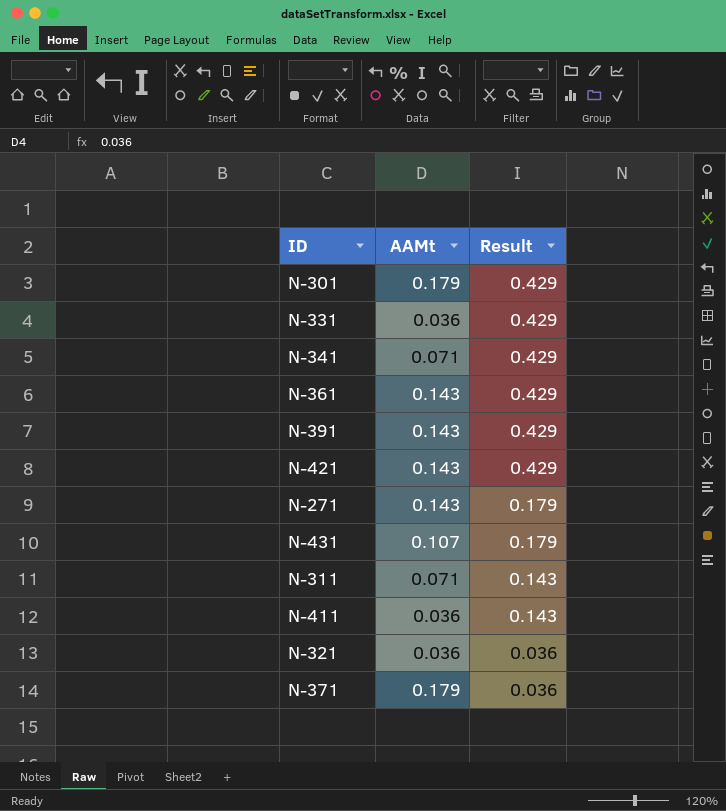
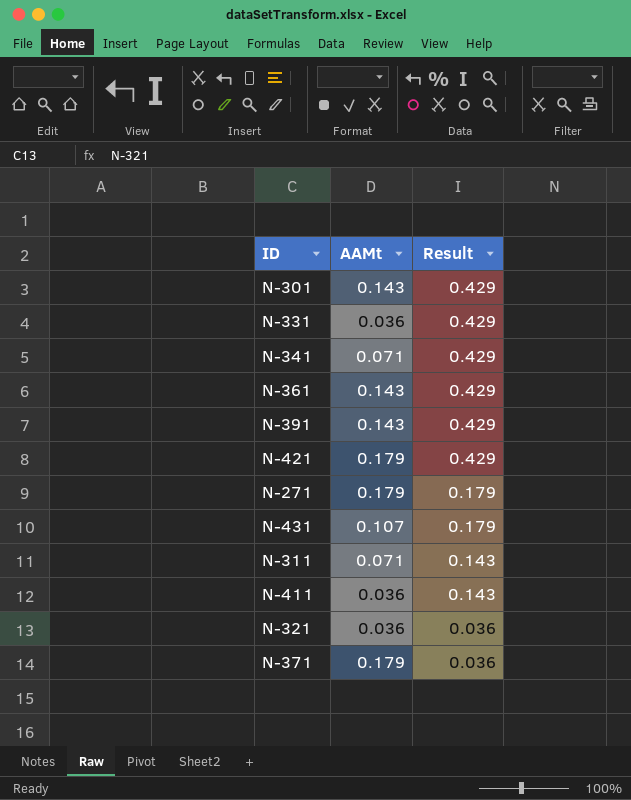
N-301 | AAMt: 0.179 -> 0.143
N-421 | AAMt: 0.143 -> 0.179
N-271 | AAMt: 0.143 -> 0.179

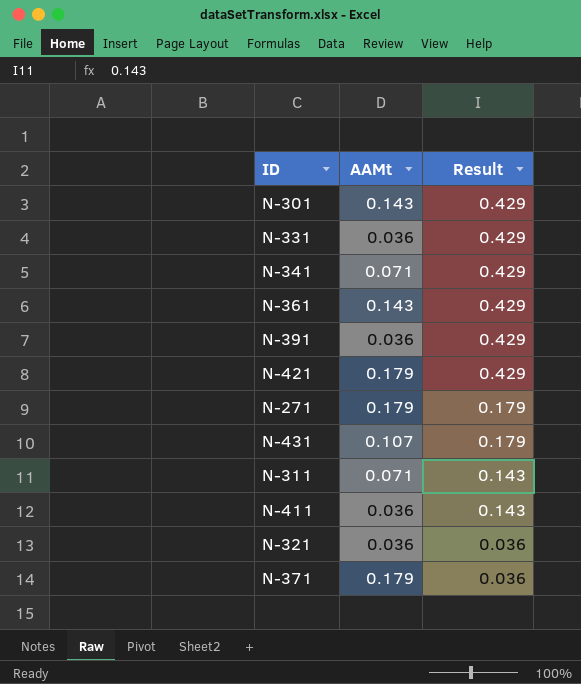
N-391 | AAMt: 0.143 -> 0.036

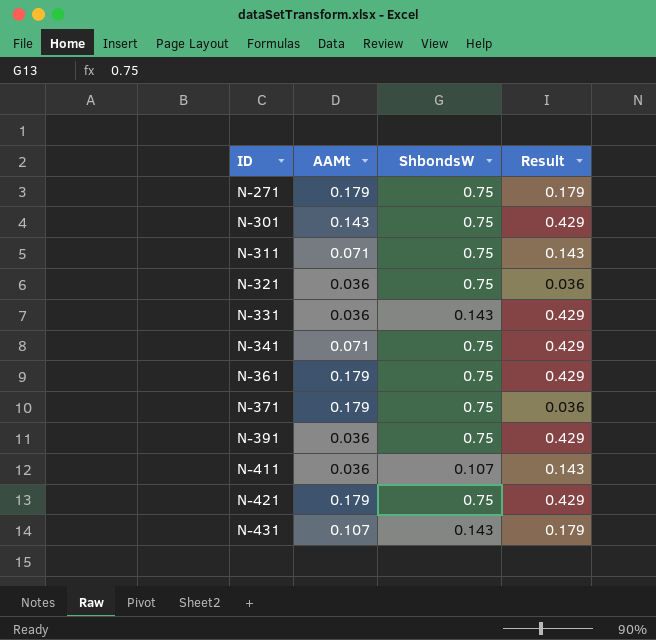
row order: Result descending -> ID ascending
column ShbondsW | position: none -> 3
N-361 | AAMt: 0.143 -> 0.179

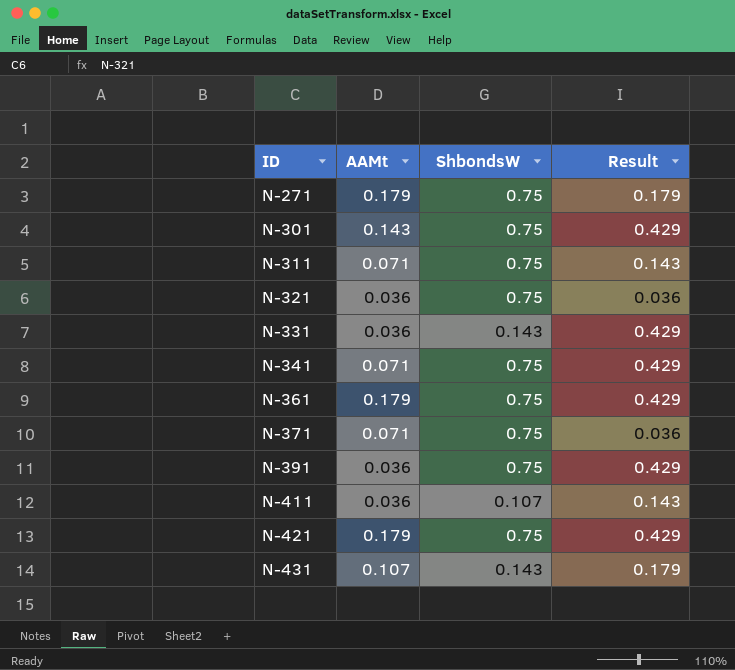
N-371 | AAMt: 0.179 -> 0.071

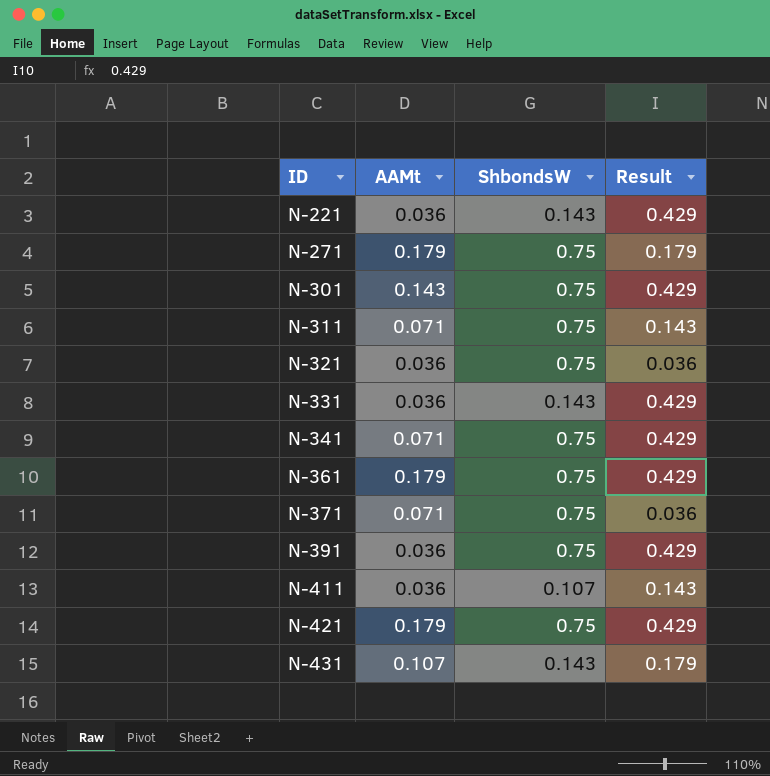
row N-221: none -> 0.036 | 0.143 | 0.429

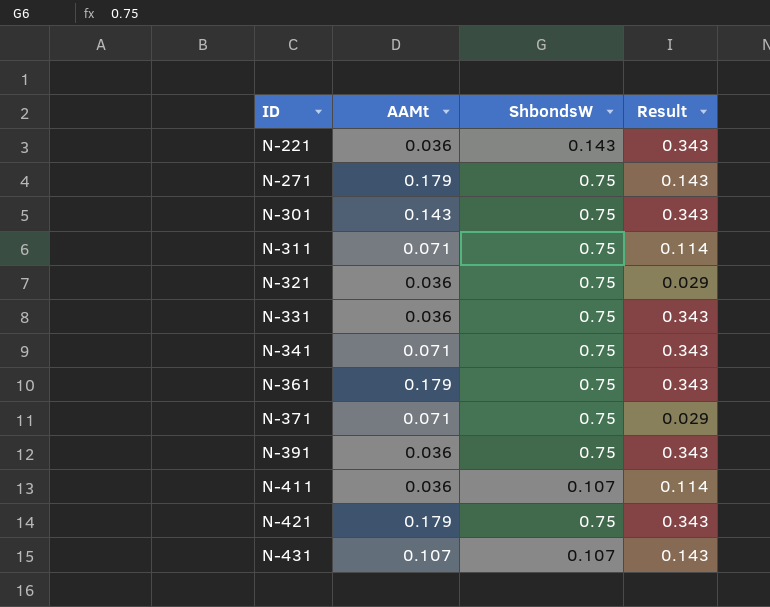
N-221 | Result: 0.429 -> 0.343
N-271 | Result: 0.179 -> 0.143
N-301 | Result: 0.429 -> 0.343
N-311 | Result: 0.143 -> 0.114
N-321 | Result: 0.036 -> 0.029
N-331 | ShbondsW: 0.143 -> 0.75
N-331 | Result: 0.429 -> 0.343
N-341 | Result: 0.429 -> 0.343
N-361 | Result: 0.429 -> 0.343
N-371 | Result: 0.036 -> 0.029
N-391 | Result: 0.429 -> 0.343
N-411 | Result: 0.143 -> 0.114
N-421 | Result: 0.429 -> 0.343
N-431 | ShbondsW: 0.143 -> 0.107
N-431 | Result: 0.179 -> 0.143

